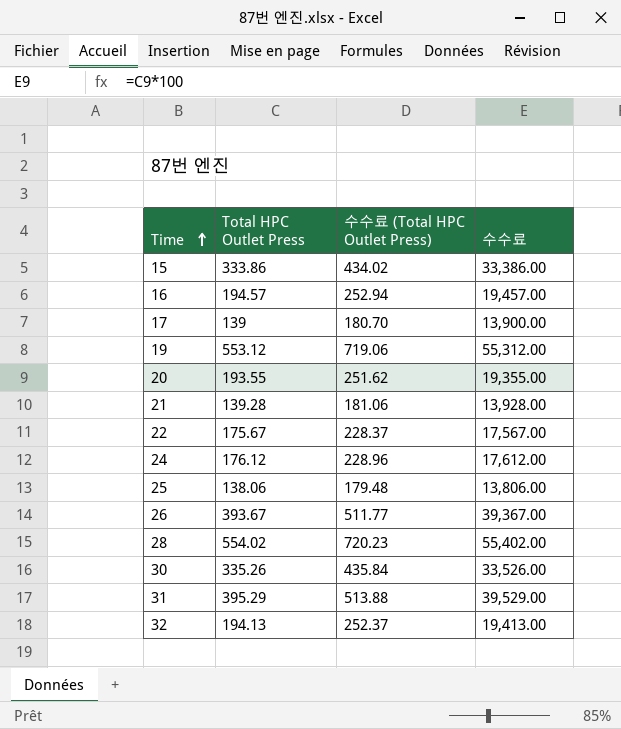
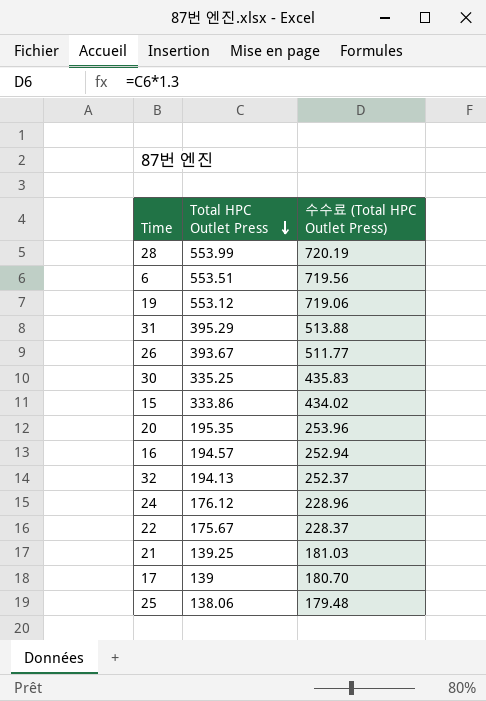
row order: Time ascending -> Total HPC Outlet Press descending
column 수수료 | formula: [Total HPC Outlet Press] * 100 -> none
28 | Total HPC Outlet Press: 554.02 -> 553.99
28 | 수수료 (Total HPC Outlet Press): 720.23 -> 720.19
row 6: none -> 553.51 | 719.56
30 | Total HPC Outlet Press: 335.26 -> 335.25
30 | 수수료 (Total HPC Outlet Press): 435.84 -> 435.83
20 | Total HPC Outlet Press: 193.55 -> 195.35
20 | 수수료 (Total HPC Outlet Press): 251.62 -> 253.96
21 | Total HPC Outlet Press: 139.28 -> 139.25
21 | 수수료 (Total HPC Outlet Press): 181.06 -> 181.03

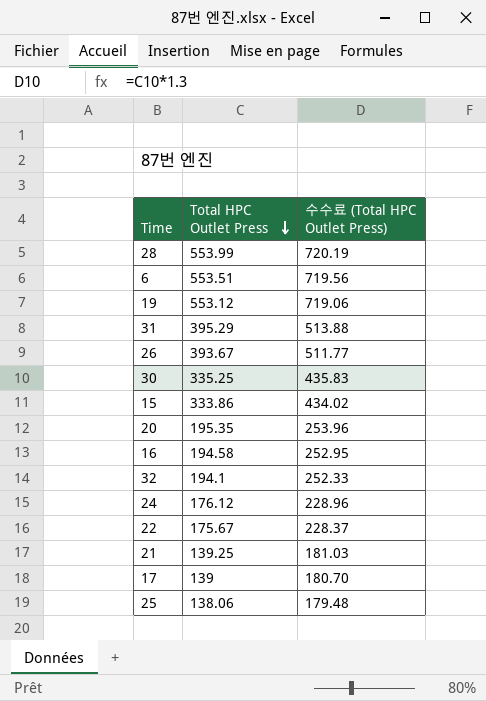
16 | Total HPC Outlet Press: 194.57 -> 194.58
16 | 수수료 (Total HPC Outlet Press): 252.94 -> 252.95
32 | Total HPC Outlet Press: 194.13 -> 194.1
32 | 수수료 (Total HPC Outlet Press): 252.37 -> 252.33

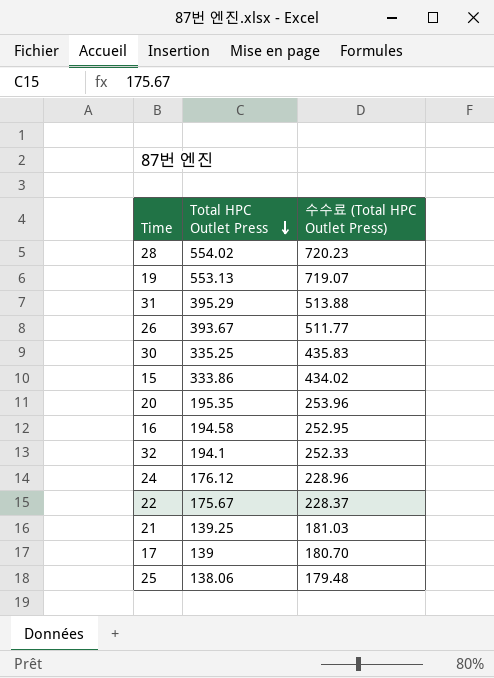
row 6: 553.51 | 719.56 -> none
28 | Total HPC Outlet Press: 553.99 -> 554.02
28 | 수수료 (Total HPC Outlet Press): 720.19 -> 720.23
19 | Total HPC Outlet Press: 553.12 -> 553.13
19 | 수수료 (Total HPC Outlet Press): 719.06 -> 719.07

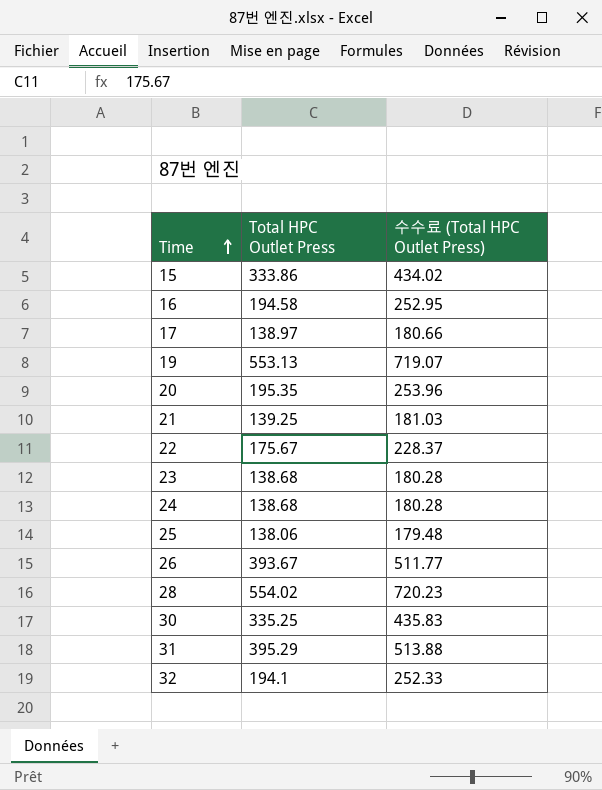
row order: Total HPC Outlet Press descending -> Time ascending
17 | Total HPC Outlet Press: 139 -> 138.97
17 | 수수료 (Total HPC Outlet Press): 180.70 -> 180.66
row 23: none -> 138.68 | 180.28
24 | Total HPC Outlet Press: 176.12 -> 138.68
24 | 수수료 (Total HPC Outlet Press): 228.96 -> 180.28

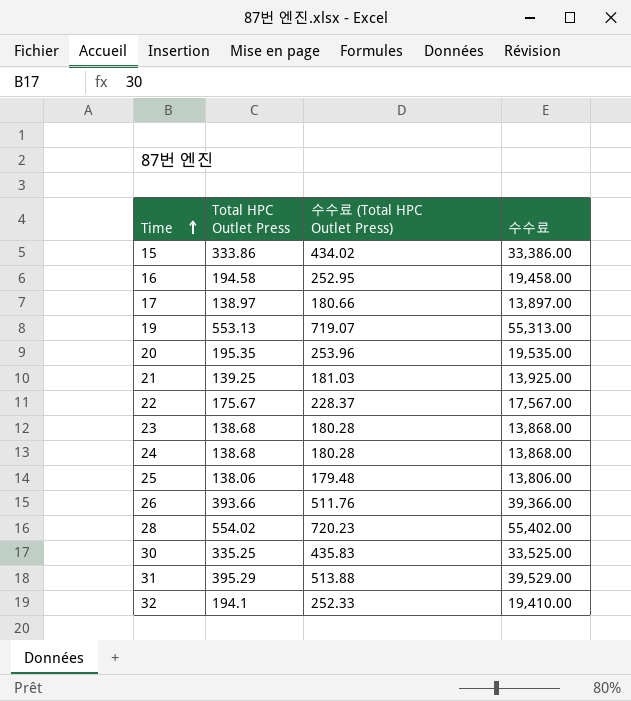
column 수수료 | formula: none -> [Total HPC Outlet Press] * 100
26 | Total HPC Outlet Press: 393.67 -> 393.66
26 | 수수료 (Total HPC Outlet Press): 511.77 -> 511.76

